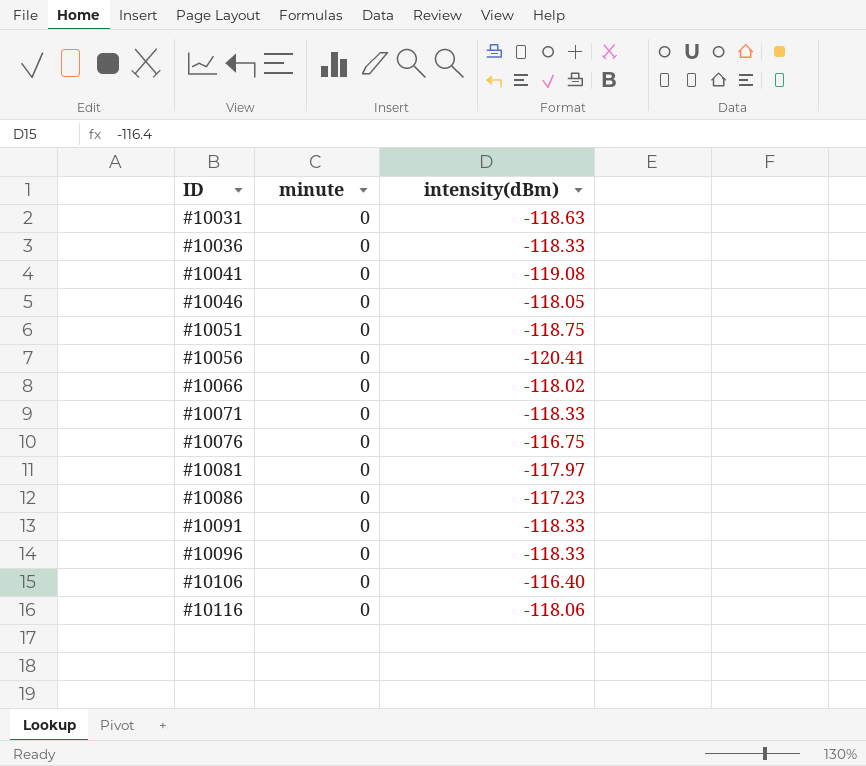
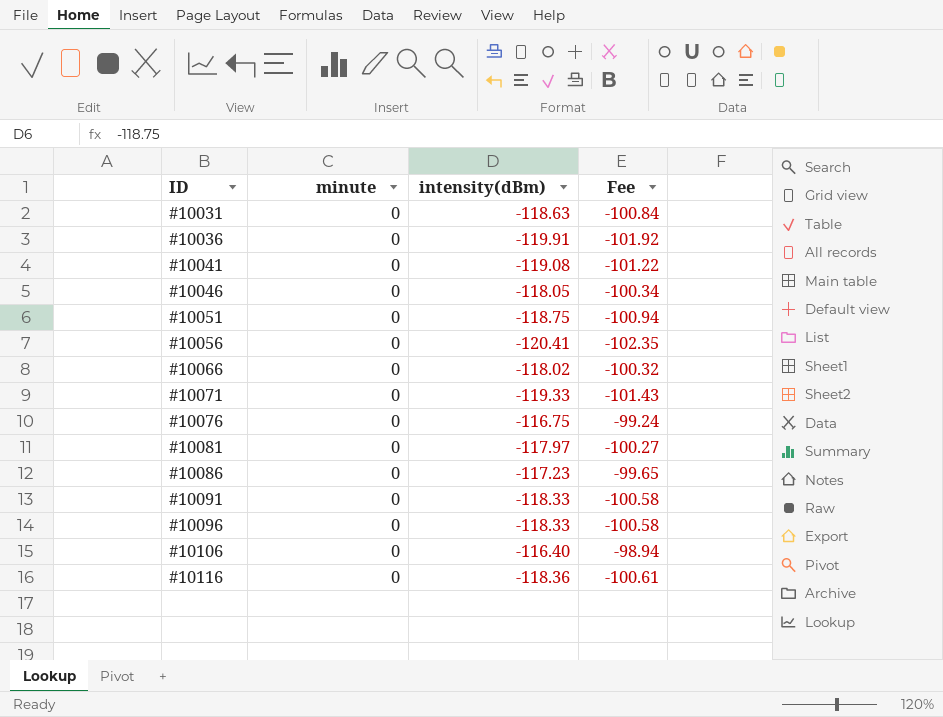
column Fee | formula: none -> [intensity(dBm)] * 0.85
#10036 | intensity(dBm): -118.33 -> -119.91
#10071 | intensity(dBm): -118.33 -> -119.33
#10116 | intensity(dBm): -118.06 -> -118.36

